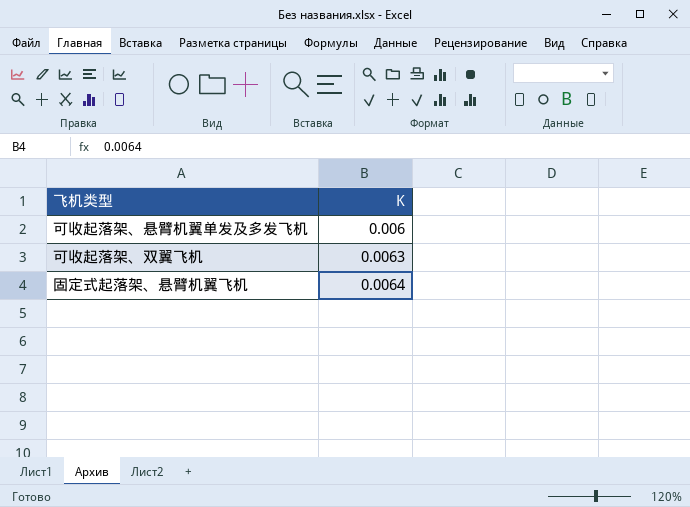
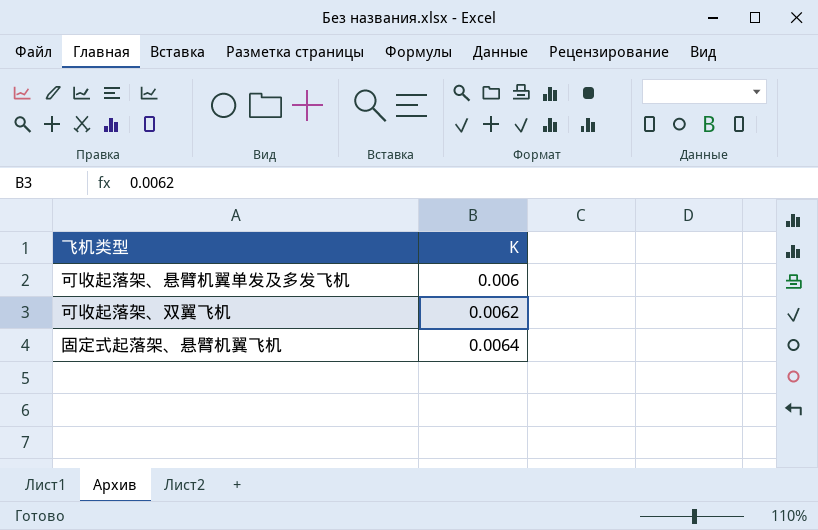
可收起落架、双翼飞机 | K: 0.0063 -> 0.0062

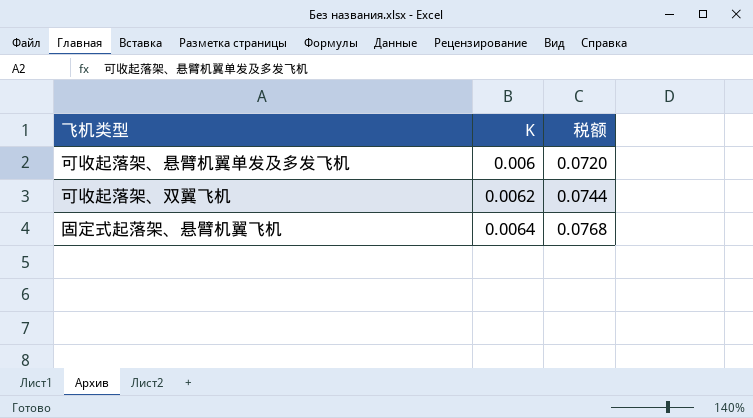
column 税额 | formula: none -> [K] * 12

